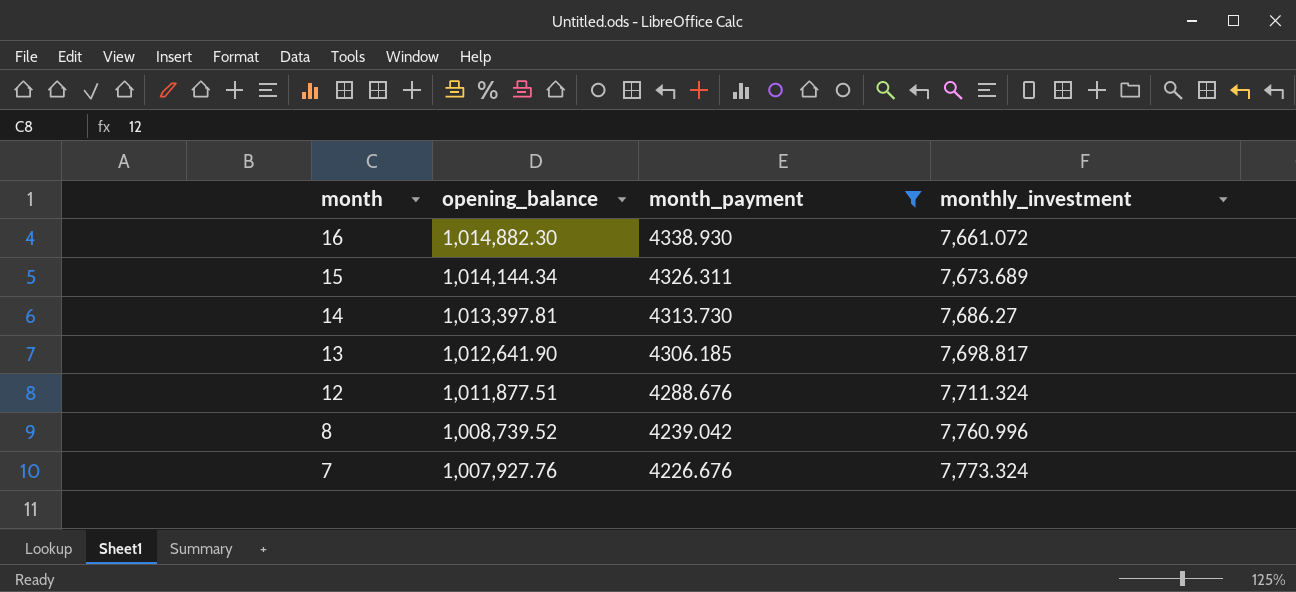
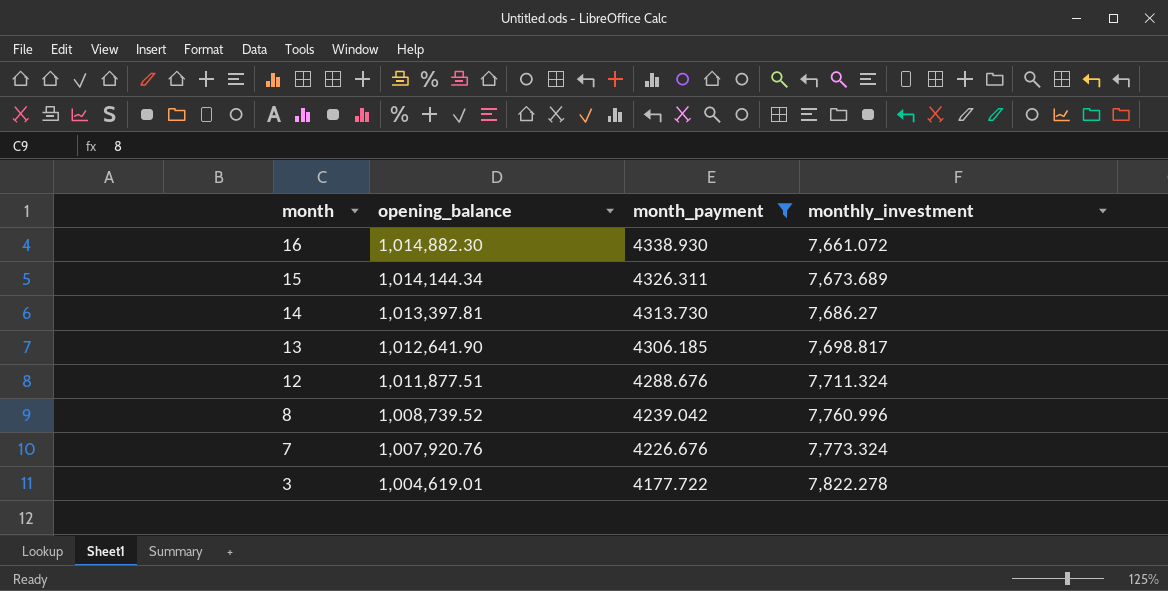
7 | opening_balance: 1,007,927.76 -> 1,007,920.76
row 3: none -> 1,004,619.01 | 4177.722 | 7,822.278

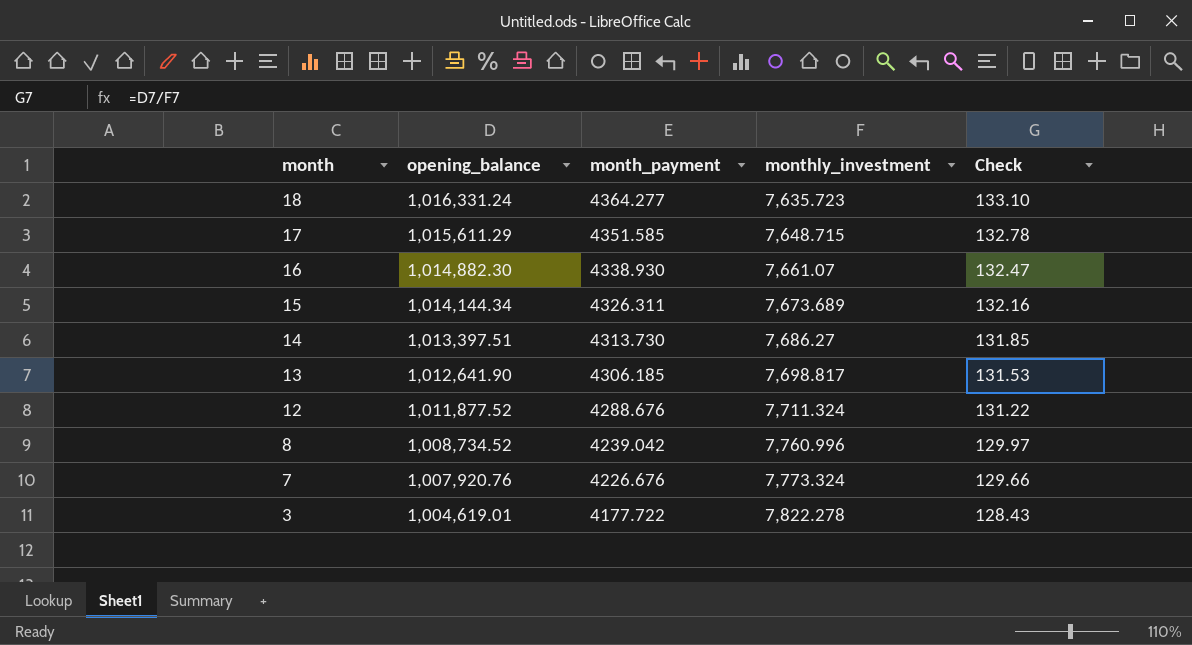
filter: month_payment <= 4338.930 -> none
column Check | formula: none -> [opening_balance] / [monthly_investment]
16 | monthly_investment: 7,661.072 -> 7,661.07
14 | opening_balance: 1,013,397.81 -> 1,013,397.51
12 | opening_balance: 1,011,877.51 -> 1,011,877.52
8 | opening_balance: 1,008,739.52 -> 1,008,734.52

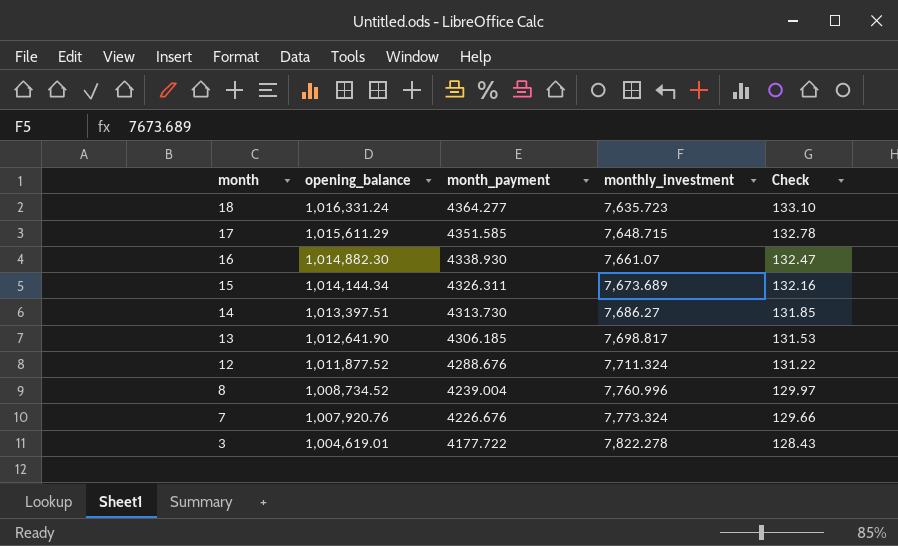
8 | month_payment: 4239.042 -> 4239.004

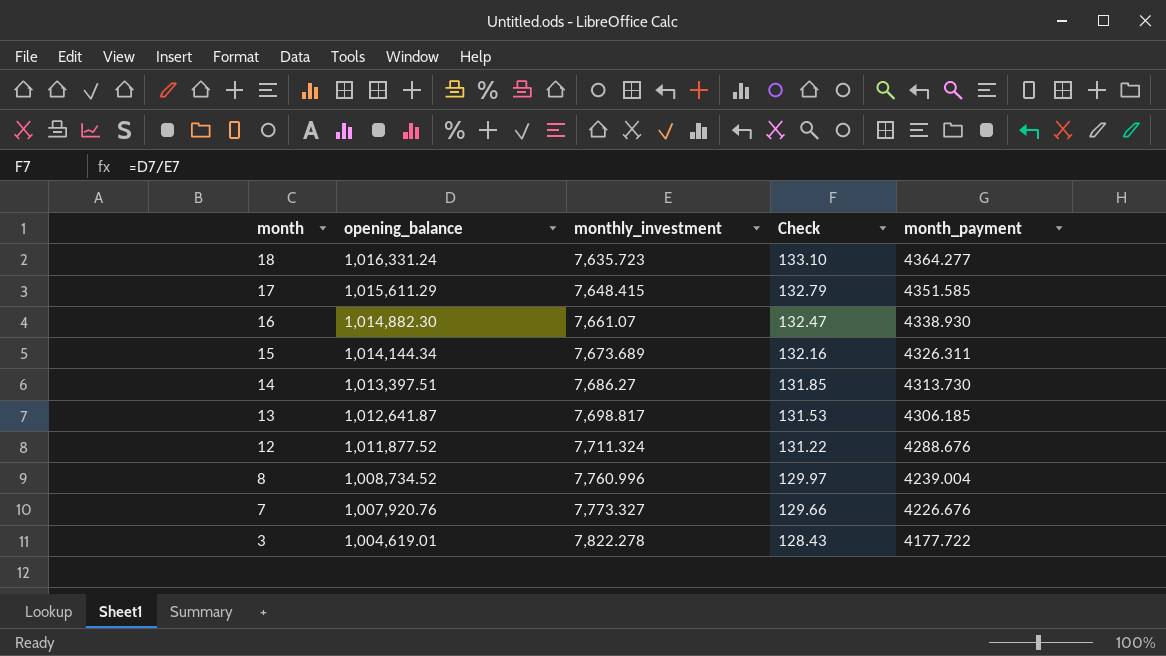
column month_payment | position: 3 -> 5
17 | monthly_investment: 7,648.715 -> 7,648.415
17 | Check: 132.78 -> 132.79
13 | opening_balance: 1,012,641.90 -> 1,012,641.87
7 | monthly_investment: 7,773.324 -> 7,773.327

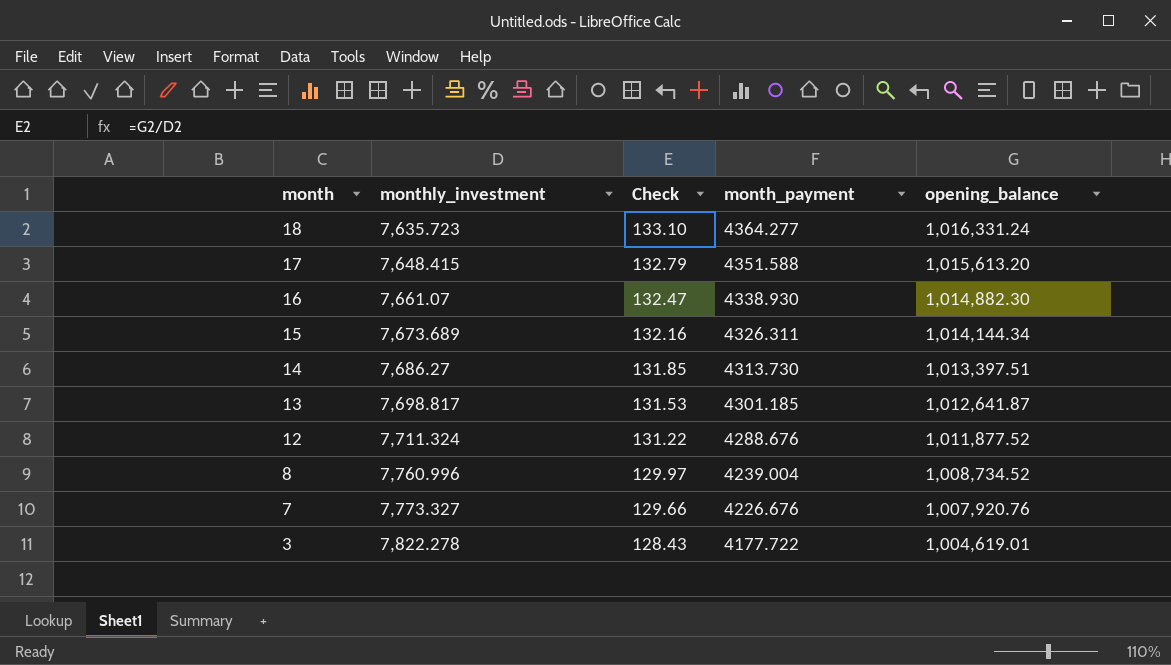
column opening_balance | position: 2 -> 5
17 | month_payment: 4351.585 -> 4351.588
17 | opening_balance: 1,015,611.29 -> 1,015,613.20
13 | month_payment: 4306.185 -> 4301.185

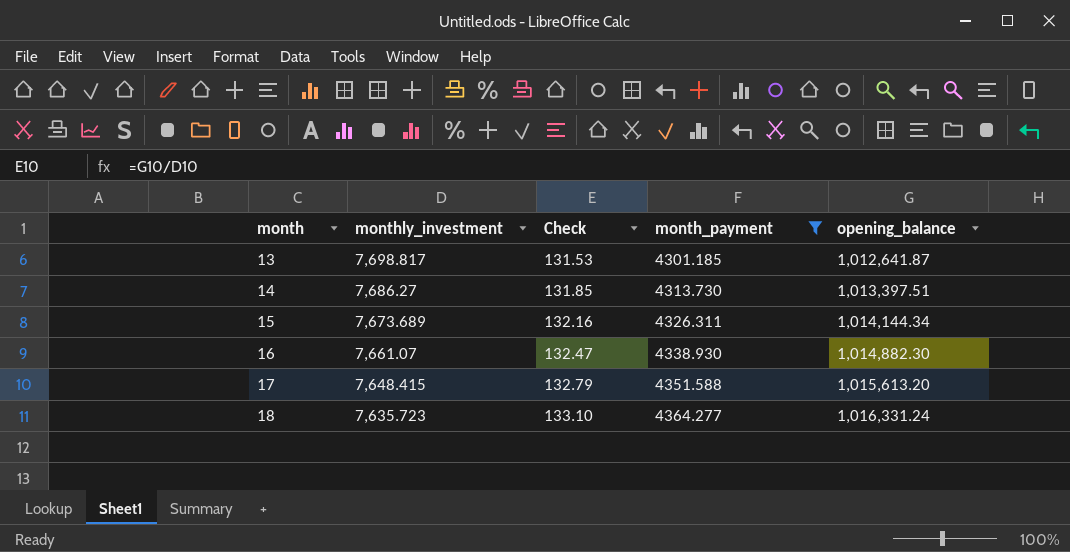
filter: none -> month_payment >= 4301.185
row order: month descending -> month ascending

